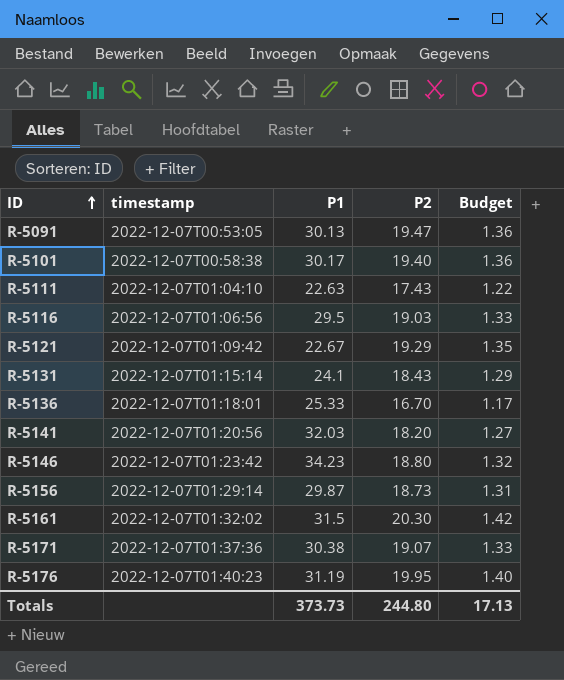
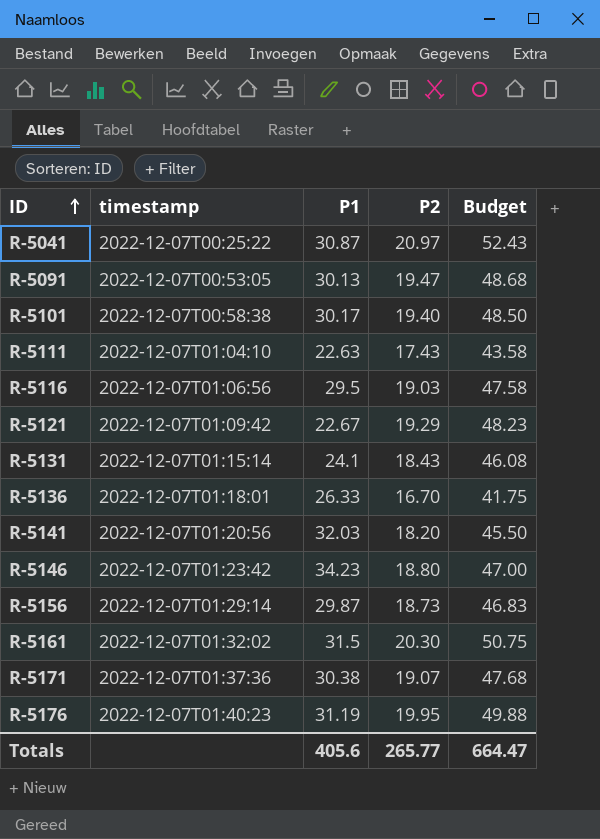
column Budget | formula: [P2] * 0.07 -> [P2] * 2.5
row R-5041: none -> 2022-12-07T00:25:22 | 30.87 | 20.97 | 52.43
R-5136 | P1: 25.33 -> 26.33
Totals | P1: 373.73 -> 405.6
Totals | P2: 244.80 -> 265.77
Totals | Budget: 17.13 -> 664.47

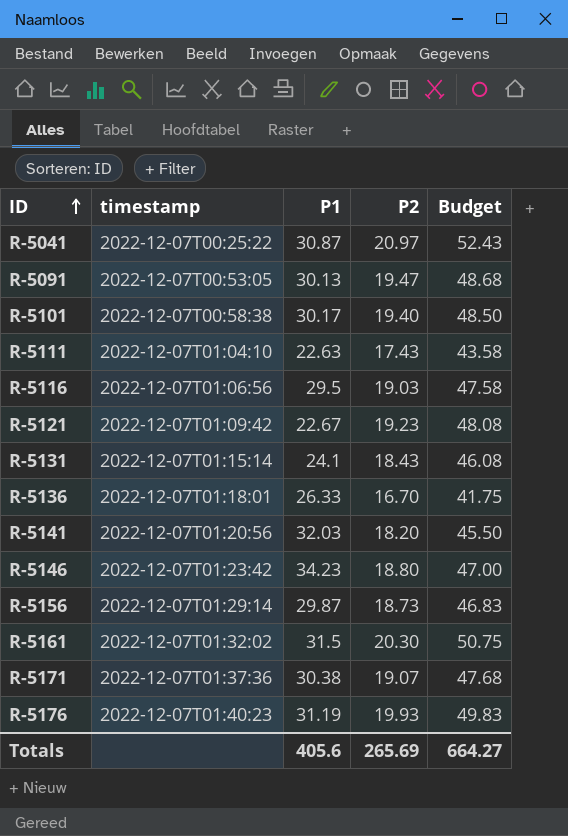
R-5121 | P2: 19.29 -> 19.23
R-5121 | Budget: 48.23 -> 48.08
R-5176 | P2: 19.95 -> 19.93
R-5176 | Budget: 49.88 -> 49.83
Totals | P2: 265.77 -> 265.69
Totals | Budget: 664.47 -> 664.27

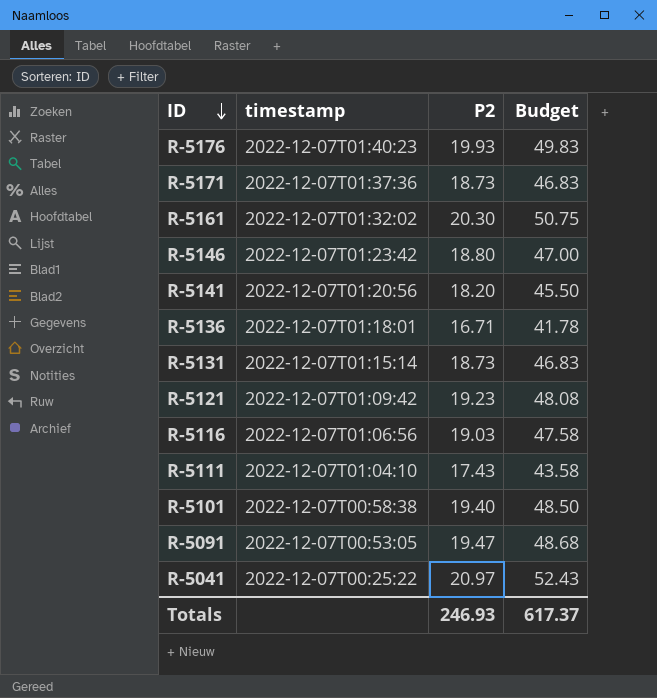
row order: ID ascending -> ID descending
column P1 | position: 3 -> none
row R-5156: 2022-12-07T01:29:14 | 29.87 | 18.73 | 46.83 -> none
R-5171 | P2: 19.07 -> 18.73
R-5171 | Budget: 47.68 -> 46.83
R-5136 | P2: 16.70 -> 16.71
R-5136 | Budget: 41.75 -> 41.78
R-5131 | P2: 18.43 -> 18.73
R-5131 | Budget: 46.08 -> 46.83
Totals | P2: 265.69 -> 246.93
Totals | Budget: 664.27 -> 617.37

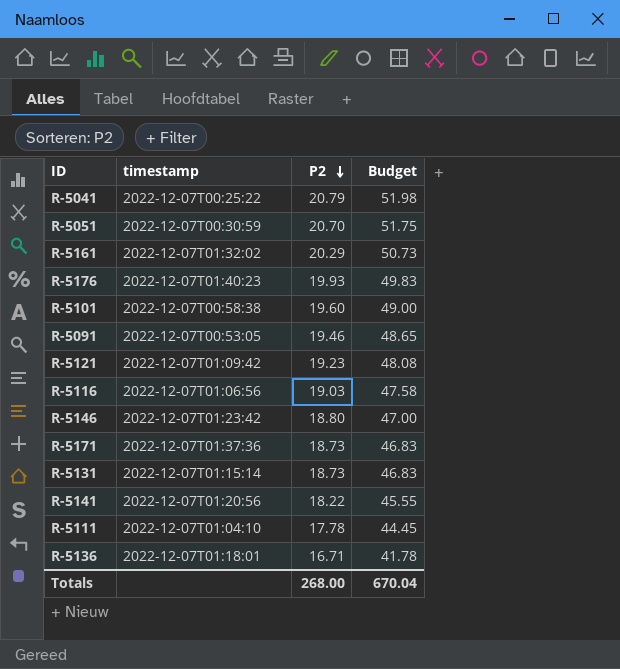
row order: ID descending -> P2 descending
R-5041 | P2: 20.97 -> 20.79
R-5041 | Budget: 52.43 -> 51.98
row R-5051: none -> 2022-12-07T00:30:59 | 20.70 | 51.75
R-5161 | P2: 20.30 -> 20.29
R-5161 | Budget: 50.75 -> 50.73
R-5101 | P2: 19.40 -> 19.60
R-5101 | Budget: 48.50 -> 49.00
R-5091 | P2: 19.47 -> 19.46
R-5091 | Budget: 48.68 -> 48.65
R-5141 | P2: 18.20 -> 18.22
R-5141 | Budget: 45.50 -> 45.55
R-5111 | P2: 17.43 -> 17.78
R-5111 | Budget: 43.58 -> 44.45
Totals | P2: 246.93 -> 268.00
Totals | Budget: 617.37 -> 670.04

